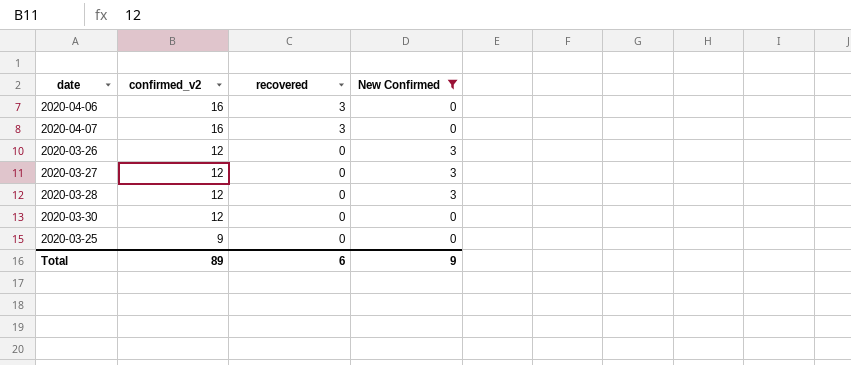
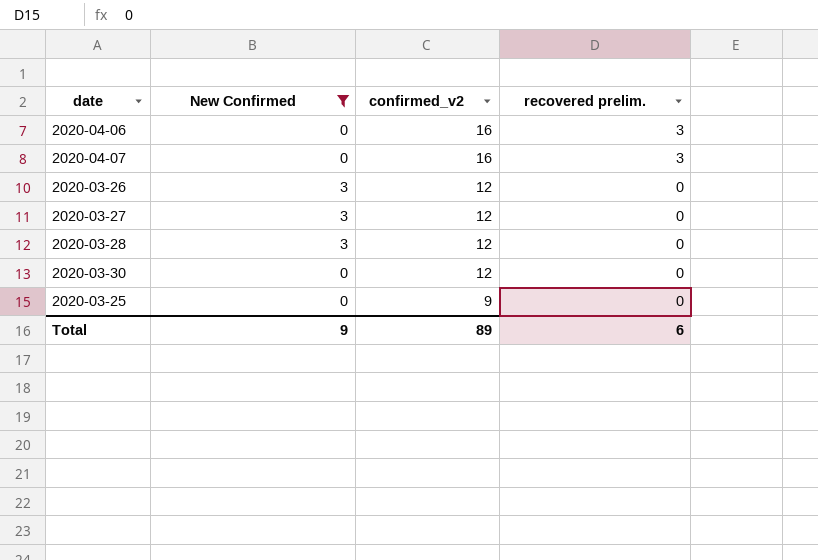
column New Confirmed | position: 4 -> 2
column name: recovered -> recovered prelim.

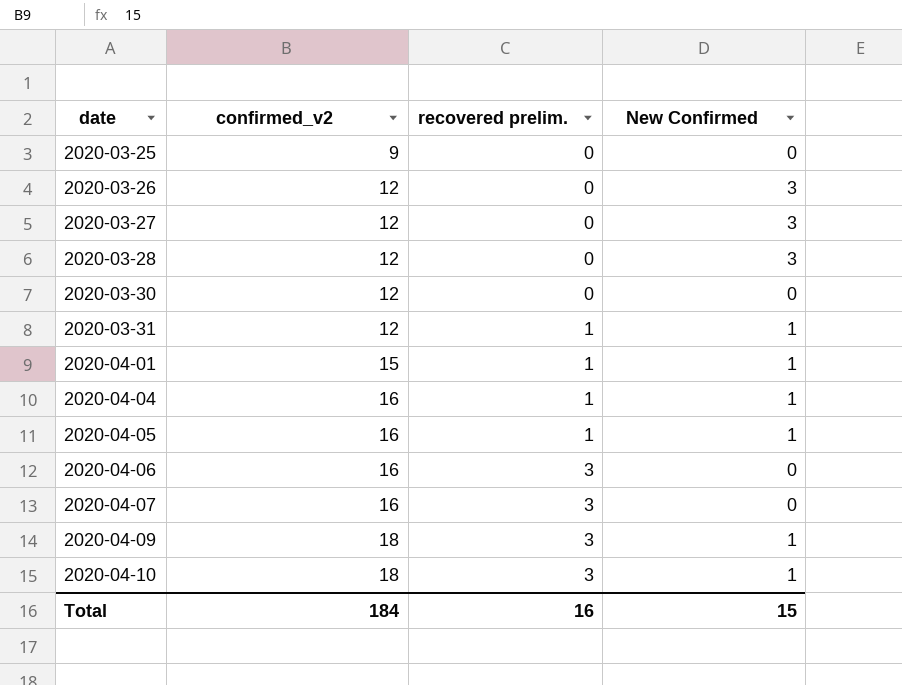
filter: New Confirmed != 1 -> none
row order: confirmed_v2 descending -> date ascending
column New Confirmed | position: 2 -> 4
Total | confirmed_v2: 89 -> 184
Total | recovered prelim.: 6 -> 16
Total | New Confirmed: 9 -> 15

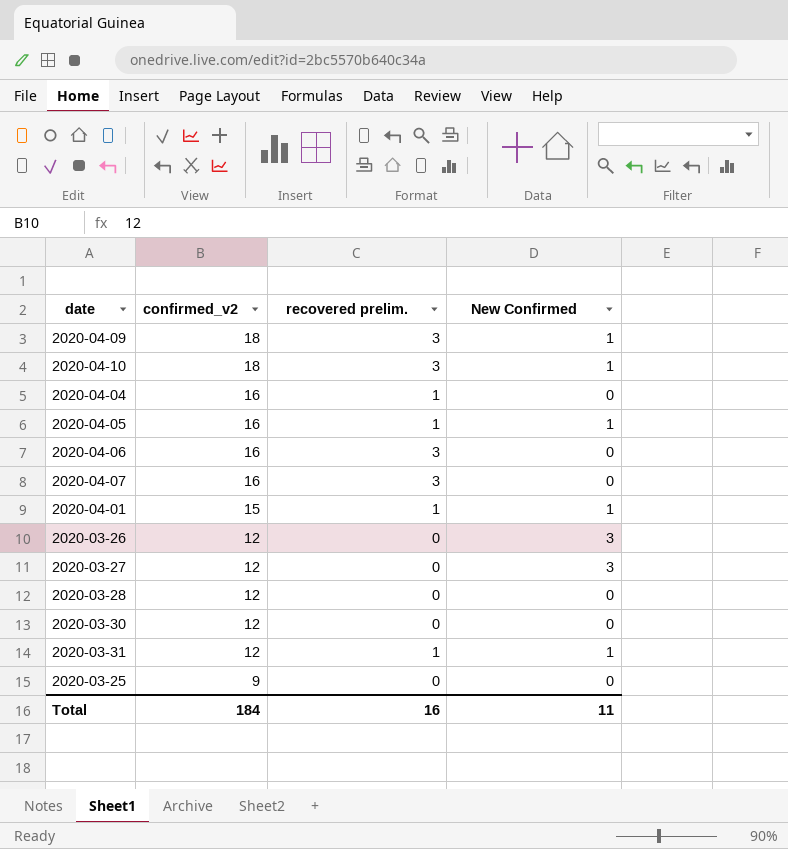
row order: date ascending -> confirmed_v2 descending
2020-04-04 | New Confirmed: 1 -> 0
2020-03-28 | New Confirmed: 3 -> 0
Total | New Confirmed: 15 -> 11

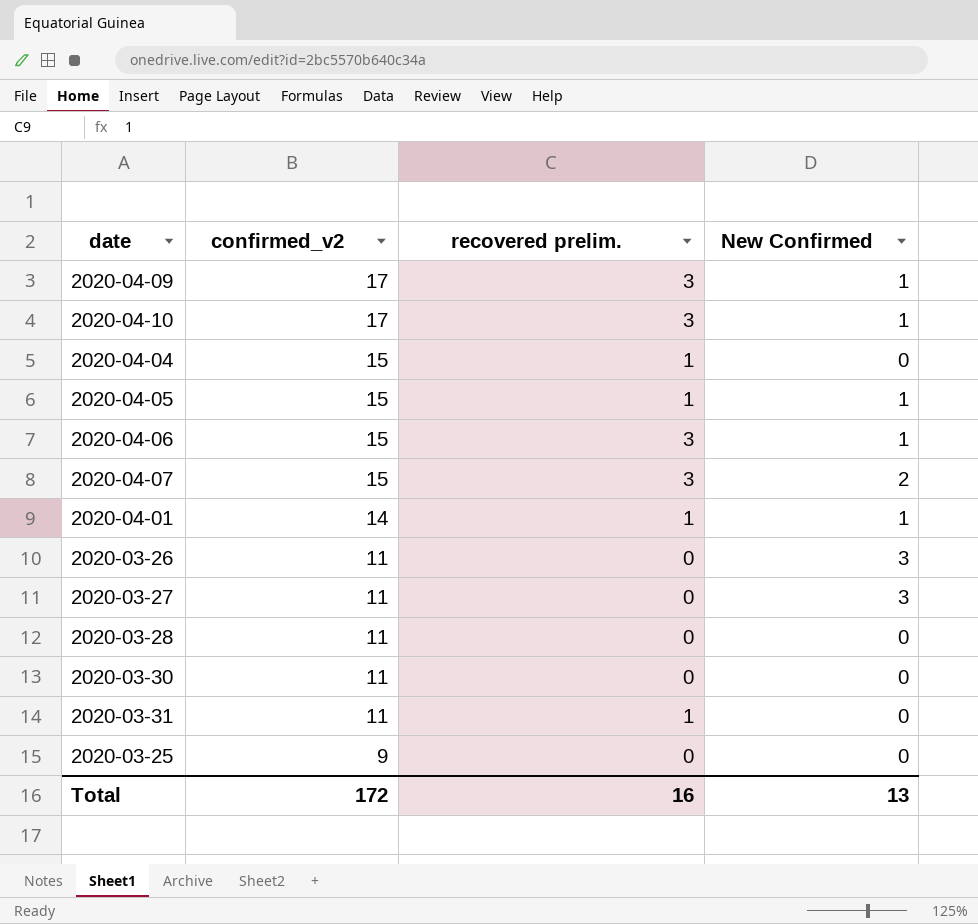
2020-04-09 | confirmed_v2: 18 -> 17
2020-04-10 | confirmed_v2: 18 -> 17
2020-04-04 | confirmed_v2: 16 -> 15
2020-04-05 | confirmed_v2: 16 -> 15
2020-04-06 | confirmed_v2: 16 -> 15
2020-04-06 | New Confirmed: 0 -> 1
2020-04-07 | confirmed_v2: 16 -> 15
2020-04-07 | New Confirmed: 0 -> 2
2020-04-01 | confirmed_v2: 15 -> 14
2020-03-26 | confirmed_v2: 12 -> 11
2020-03-27 | confirmed_v2: 12 -> 11
2020-03-28 | confirmed_v2: 12 -> 11
2020-03-30 | confirmed_v2: 12 -> 11
2020-03-31 | confirmed_v2: 12 -> 11
2020-03-31 | New Confirmed: 1 -> 0
Total | confirmed_v2: 184 -> 172
Total | New Confirmed: 11 -> 13

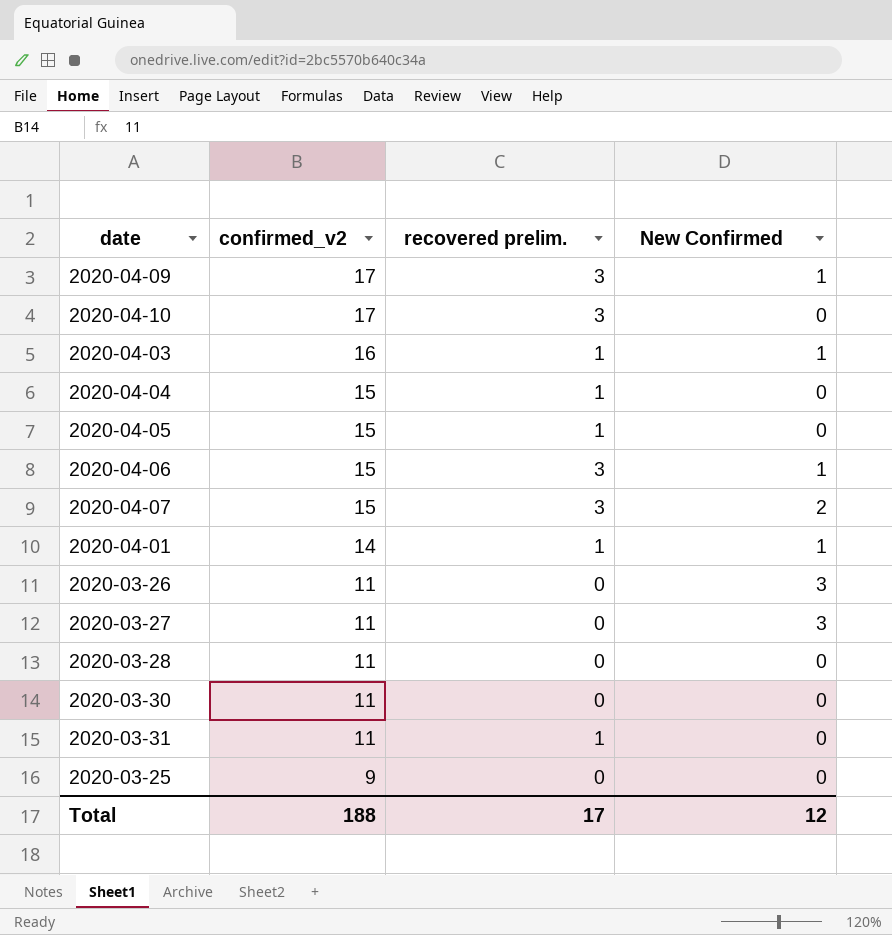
2020-04-10 | New Confirmed: 1 -> 0
row 2020-04-03: none -> 16 | 1 | 1
2020-04-05 | New Confirmed: 1 -> 0
Total | confirmed_v2: 172 -> 188
Total | recovered prelim.: 16 -> 17
Total | New Confirmed: 13 -> 12

